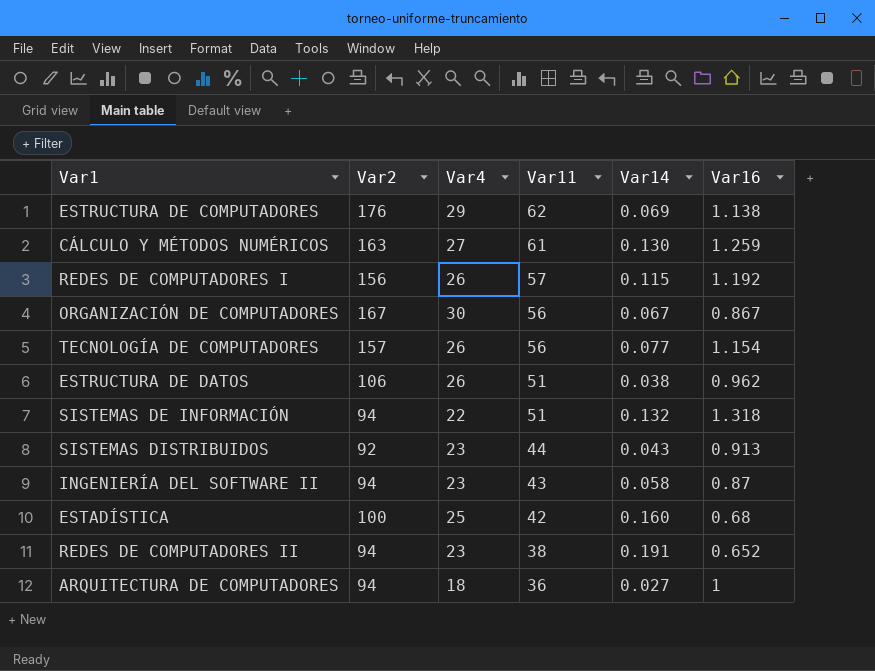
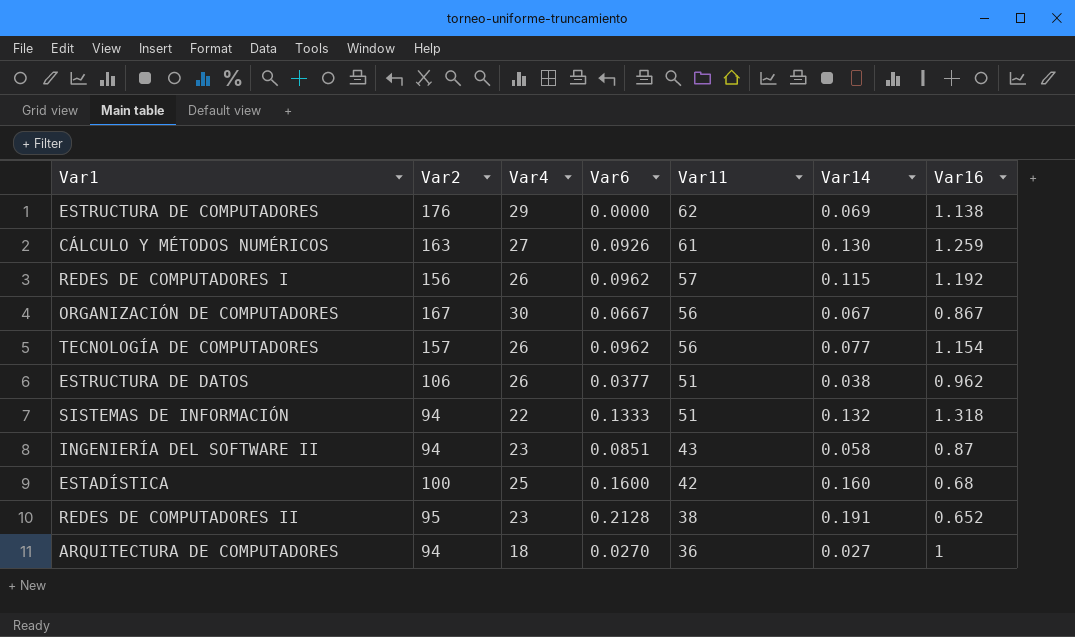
column Var6 | position: none -> 4
row SISTEMAS DISTRIBUIDOS: 92 | 23 | 44 | 0.043 | 0.913 -> none
REDES DE COMPUTADORES II | Var2: 94 -> 95

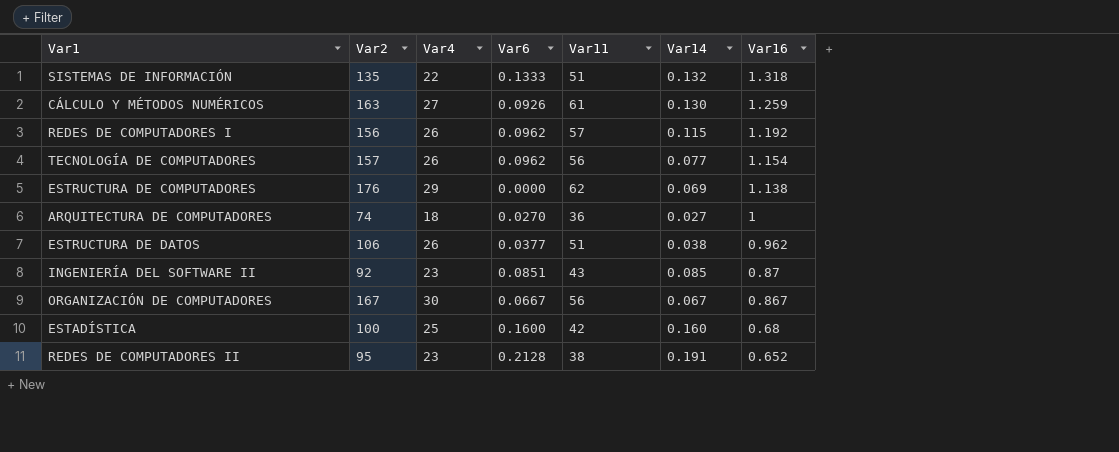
row order: Var11 descending -> Var16 descending
SISTEMAS DE INFORMACIÓN | Var2: 94 -> 135
ARQUITECTURA DE COMPUTADORES | Var2: 94 -> 74
INGENIERÍA DEL SOFTWARE II | Var2: 94 -> 92
INGENIERÍA DEL SOFTWARE II | Var14: 0.058 -> 0.085

